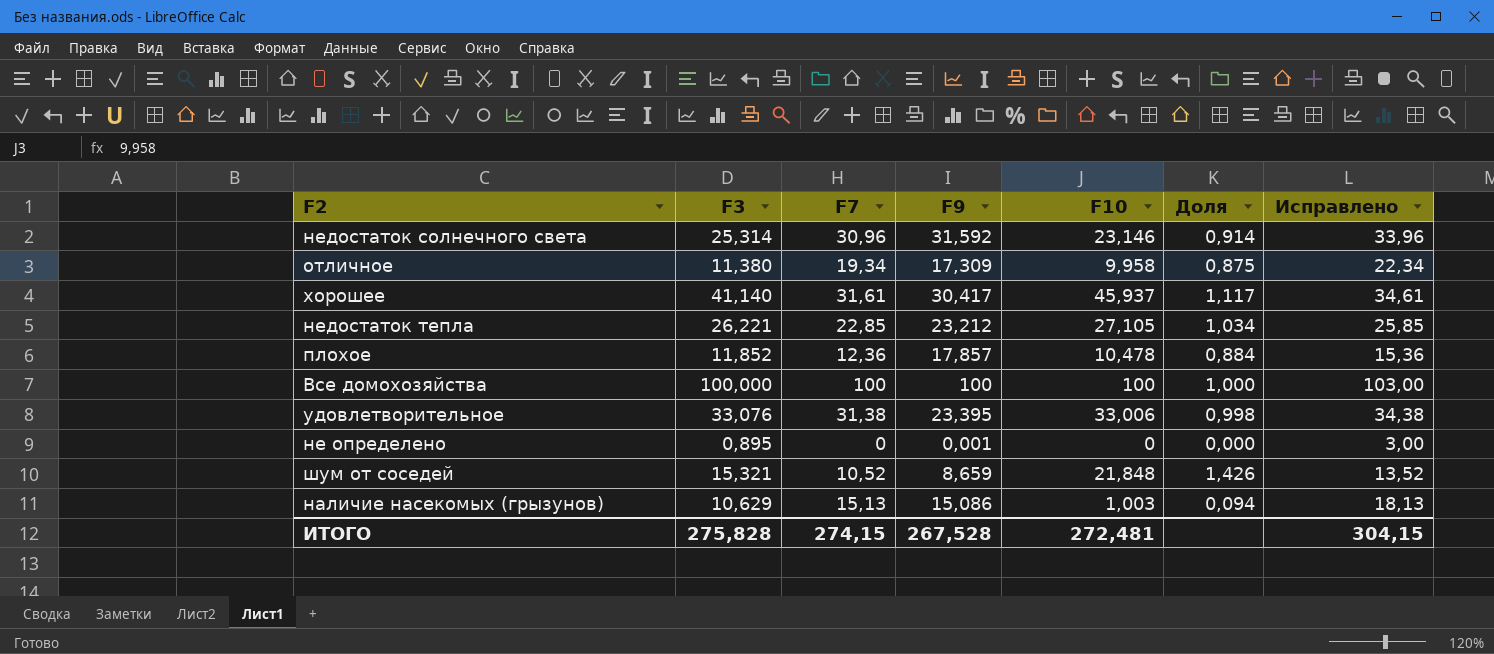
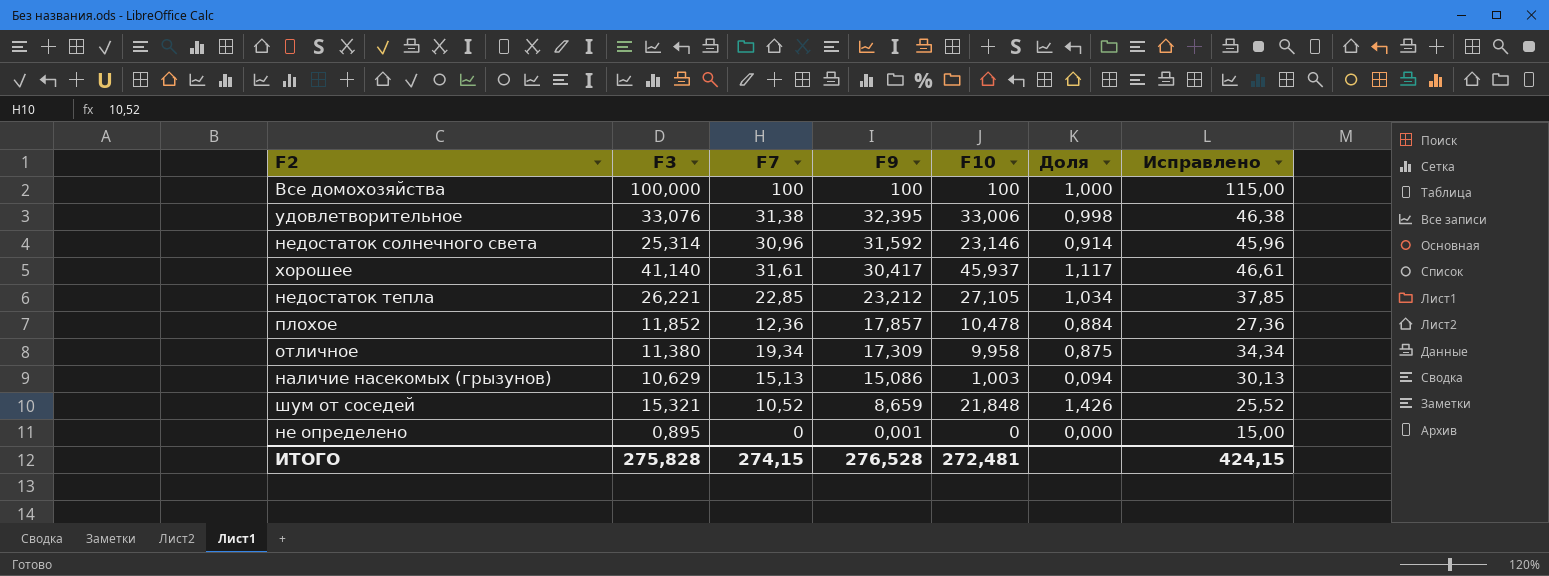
row order: none -> F9 descending
column Исправлено | formula: [F7] + 3 -> [F7] + 15
удовлетворительное | F9: 23,395 -> 32,395
ИТОГО | F9: 267,528 -> 276,528
ИТОГО | Исправлено: 304,15 -> 424,15

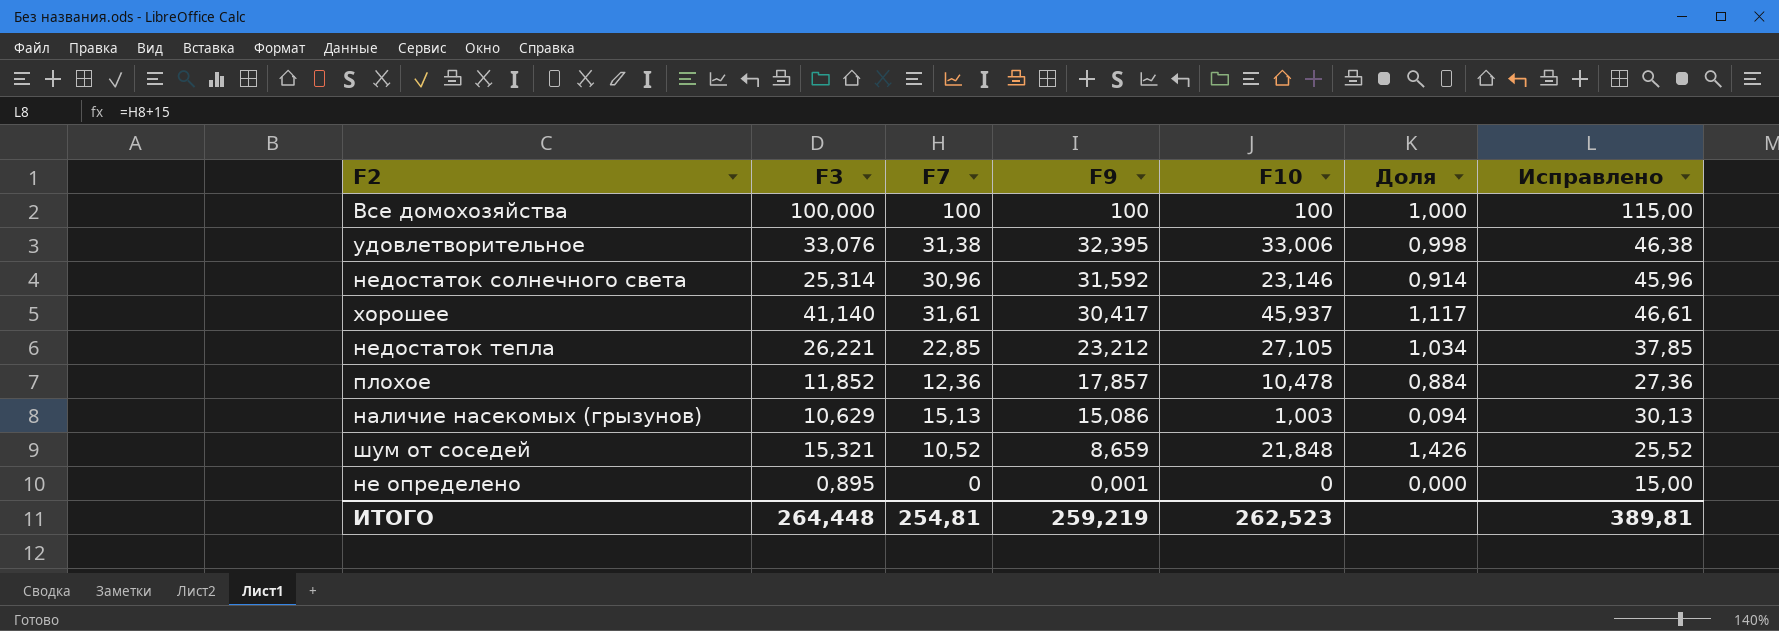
row отличное: 11,380 | 19,34 | 17,309 | 9,958 | 0,875 | 34,34 -> none
ИТОГО | F3: 275,828 -> 264,448
ИТОГО | F7: 274,15 -> 254,81
ИТОГО | F9: 276,528 -> 259,219
ИТОГО | F10: 272,481 -> 262,523
ИТОГО | Исправлено: 424,15 -> 389,81

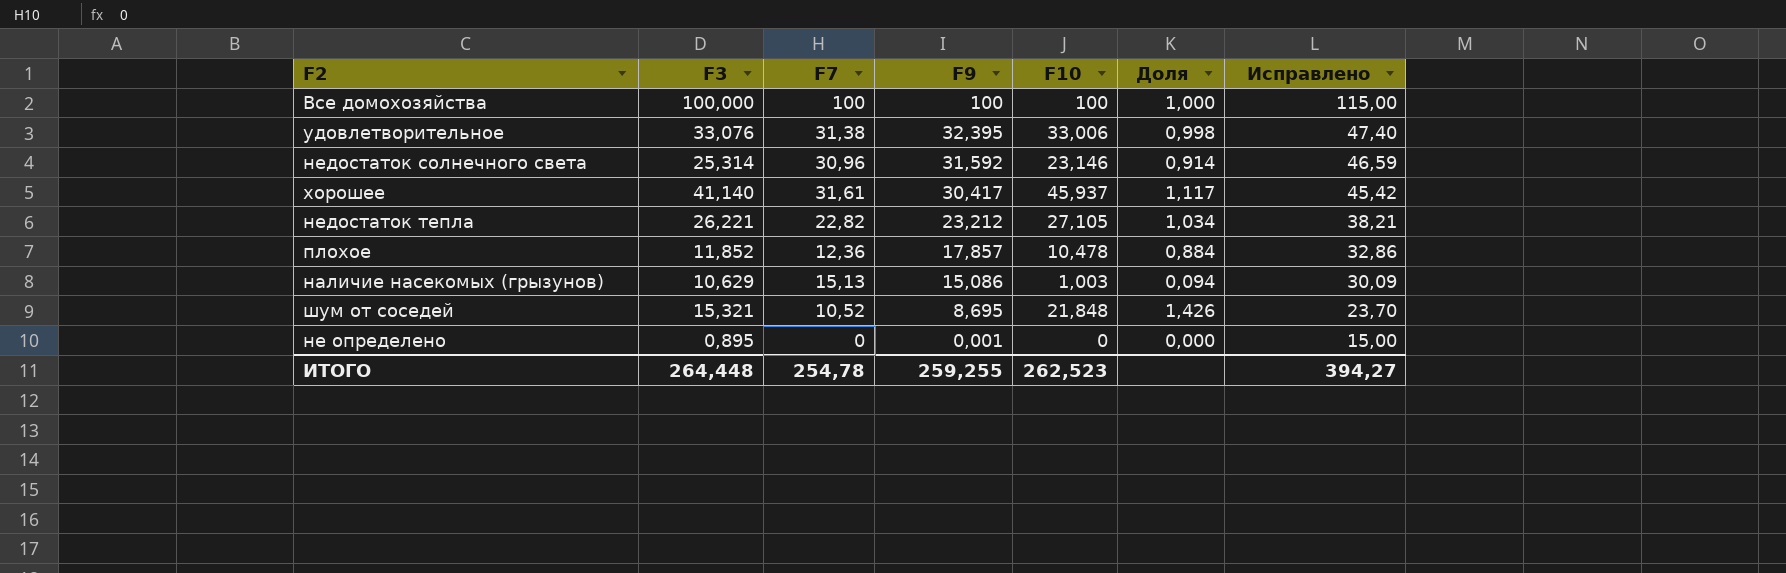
column Исправлено | formula: [F7] + 15 -> [F9] + 15
недостаток тепла | F7: 22,85 -> 22,82
шум от соседей | F9: 8,659 -> 8,695
ИТОГО | F7: 254,81 -> 254,78
ИТОГО | F9: 259,219 -> 259,255
ИТОГО | Исправлено: 389,81 -> 394,27

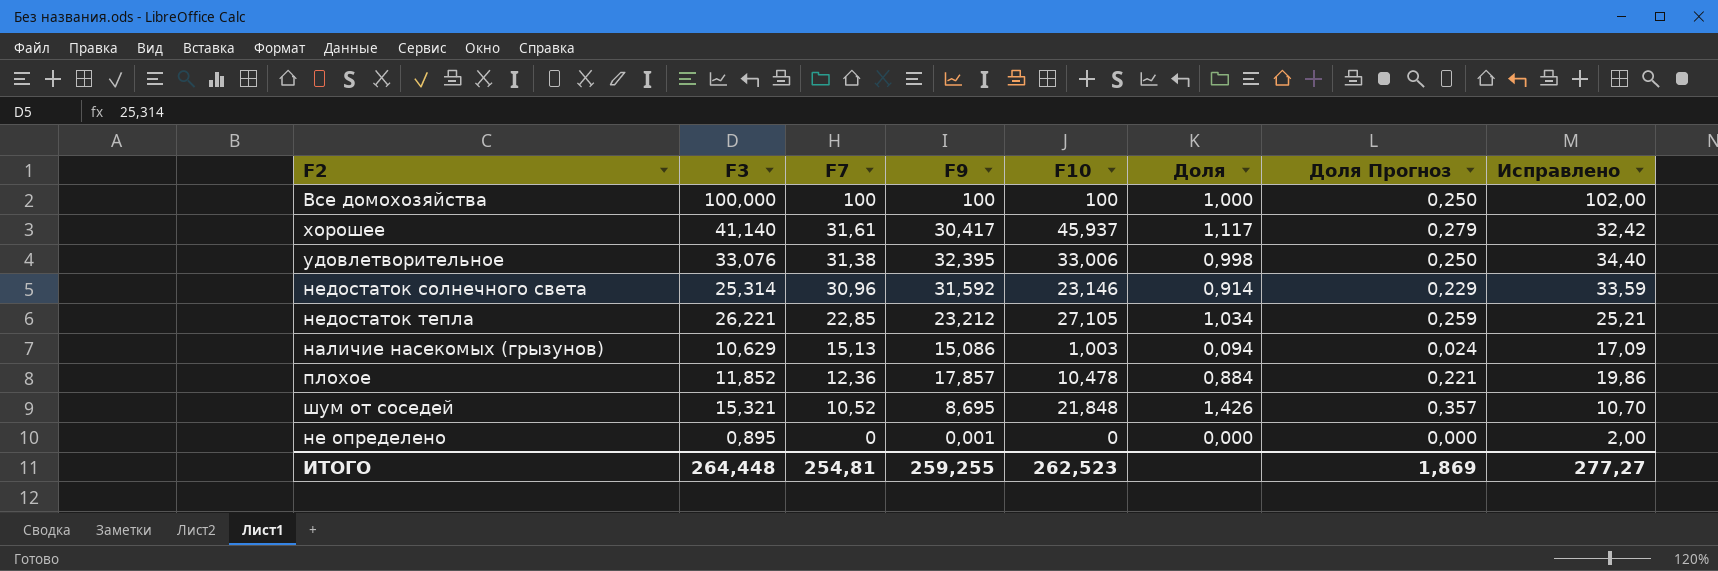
row order: F9 descending -> F7 descending
column Доля Прогноз | formula: none -> [Доля] * 0,25
column Исправлено | formula: [F9] + 15 -> [F9] + 2
недостаток тепла | F7: 22,82 -> 22,85
ИТОГО | F7: 254,78 -> 254,81
ИТОГО | Исправлено: 394,27 -> 277,27

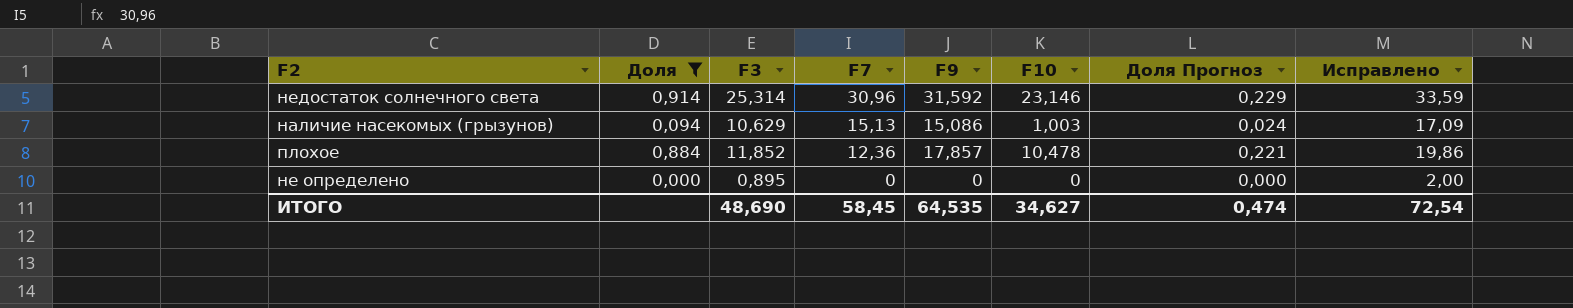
filter: none -> Доля <= 0,914
column Доля | position: 6 -> 2
не определено | F9: 0,001 -> 0
ИТОГО | F3: 264,448 -> 48,690
ИТОГО | F7: 254,81 -> 58,45
ИТОГО | F9: 259,255 -> 64,535
ИТОГО | F10: 262,523 -> 34,627
ИТОГО | Доля Прогноз: 1,869 -> 0,474
ИТОГО | Исправлено: 277,27 -> 72,54

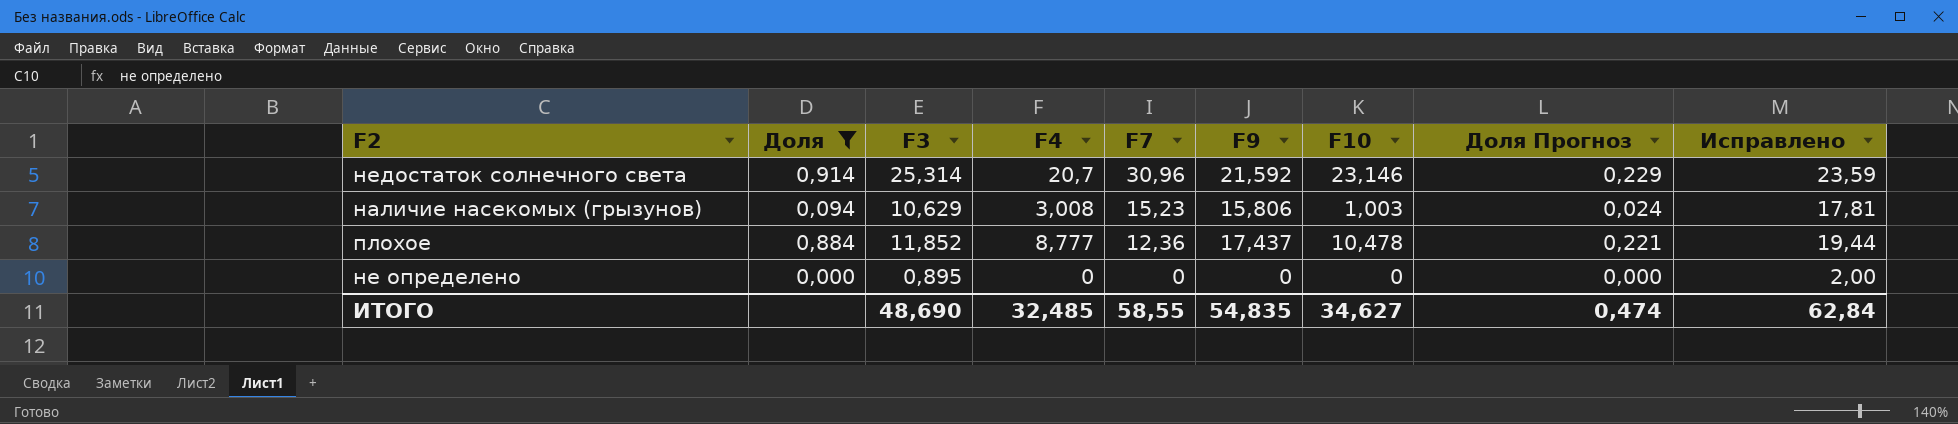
column F4 | position: none -> 4
недостаток солнечного света | F9: 31,592 -> 21,592
недостаток солнечного света | Исправлено: 33,59 -> 23,59
наличие насекомых (грызунов) | F7: 15,13 -> 15,23
наличие насекомых (грызунов) | F9: 15,086 -> 15,806
наличие насекомых (грызунов) | Исправлено: 17,09 -> 17,81
плохое | F9: 17,857 -> 17,437
плохое | Исправлено: 19,86 -> 19,44
ИТОГО | F7: 58,45 -> 58,55
ИТОГО | F9: 64,535 -> 54,835
ИТОГО | Исправлено: 72,54 -> 62,84

